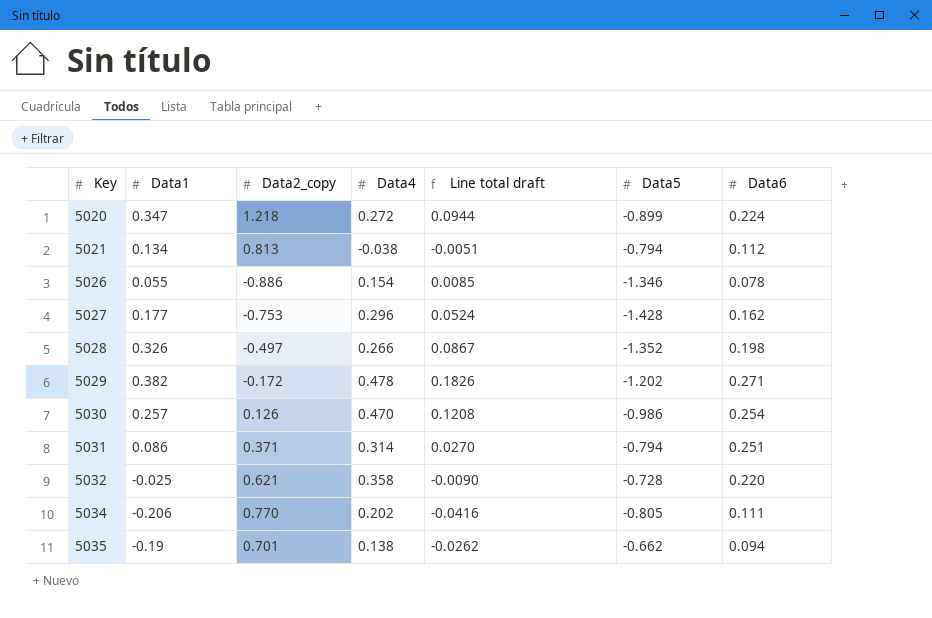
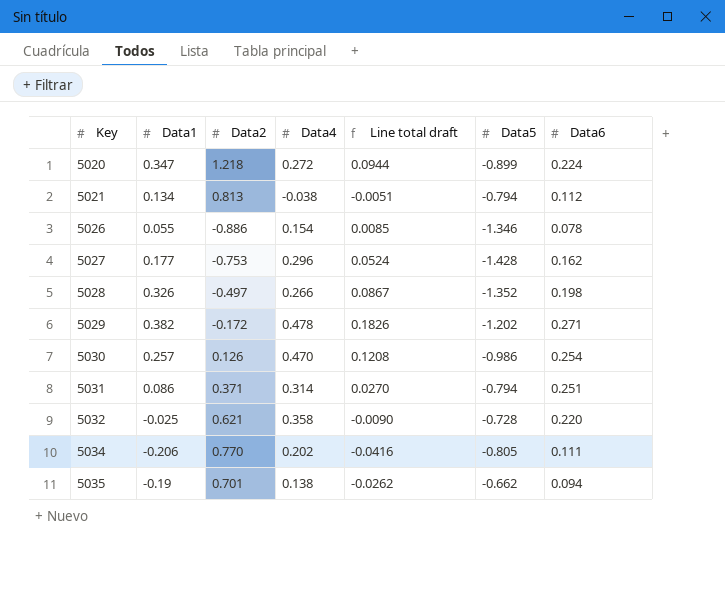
column name: Data2_copy -> Data2

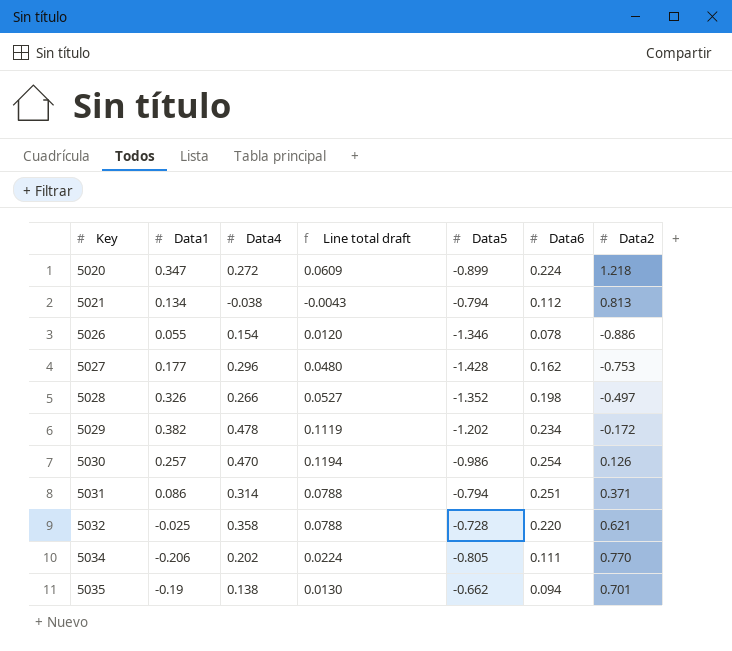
column Line total draft | formula: [Data1] * [Data4] -> [Data4] * [Data6]
column Data2 | position: 3 -> 7
5029 | Data6: 0.271 -> 0.234

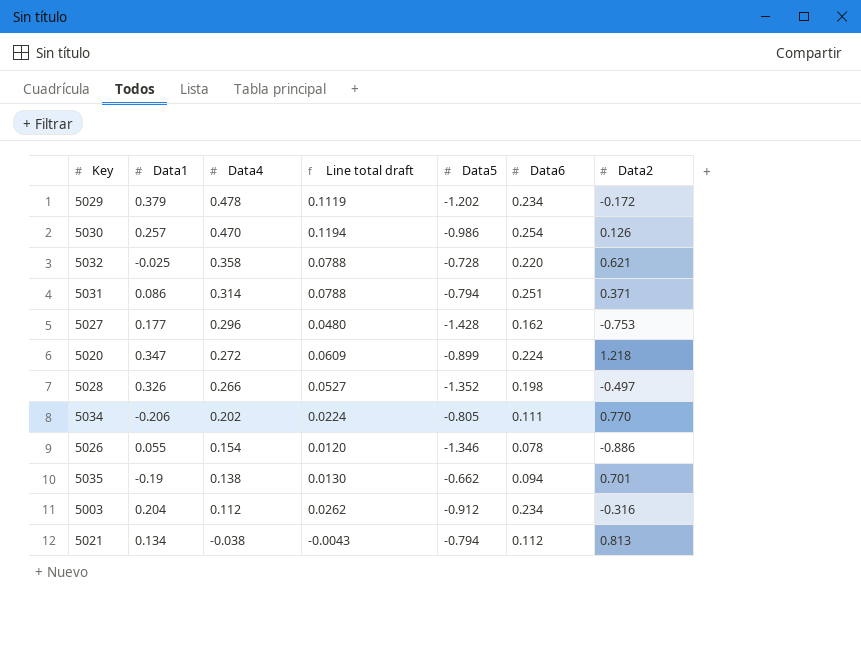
row order: Key ascending -> Data4 descending
5029 | Data1: 0.382 -> 0.379
row 5003: none -> 0.204 | 0.112 | 0.0262 | -0.912 | 0.234 | -0.316

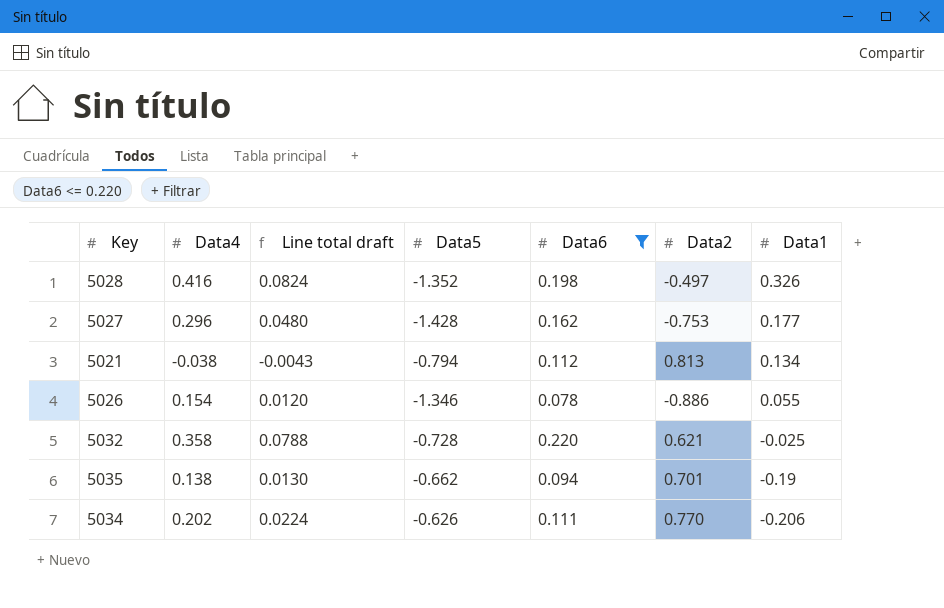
filter: none -> Data6 <= 0.220
row order: Data4 descending -> Data1 descending
column Data1 | position: 2 -> 7
5028 | Data4: 0.266 -> 0.416
5028 | Line total draft: 0.0527 -> 0.0824
5034 | Data5: -0.805 -> -0.626

